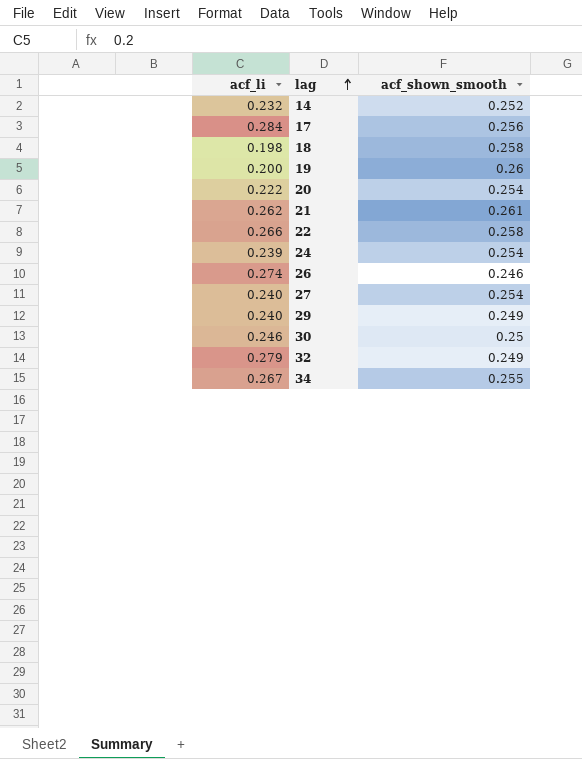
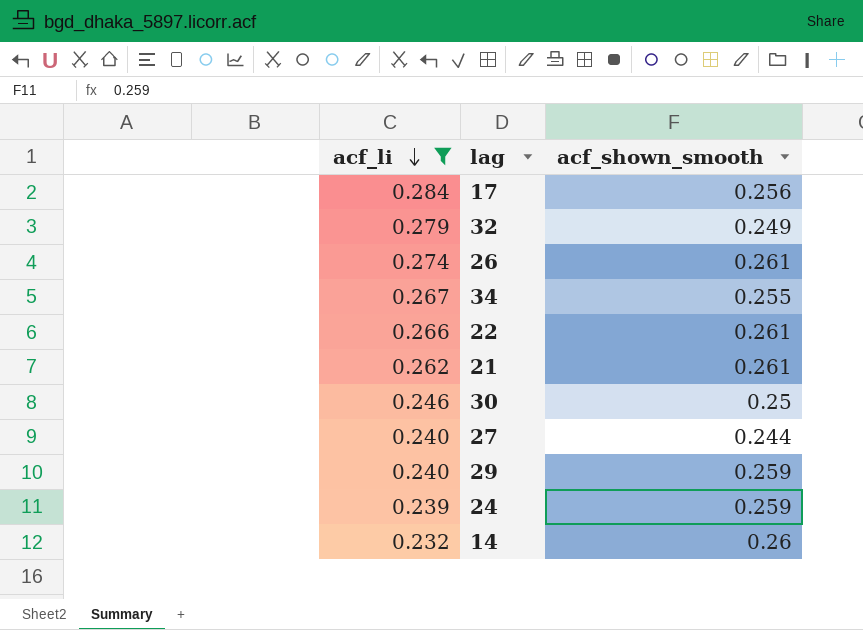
filter: none -> acf_li >= 0.232
row order: lag ascending -> acf_li descending
26 | acf_shown_smooth: 0.246 -> 0.261
22 | acf_shown_smooth: 0.258 -> 0.261
27 | acf_shown_smooth: 0.254 -> 0.244
29 | acf_shown_smooth: 0.249 -> 0.259
24 | acf_shown_smooth: 0.254 -> 0.259
14 | acf_shown_smooth: 0.252 -> 0.26

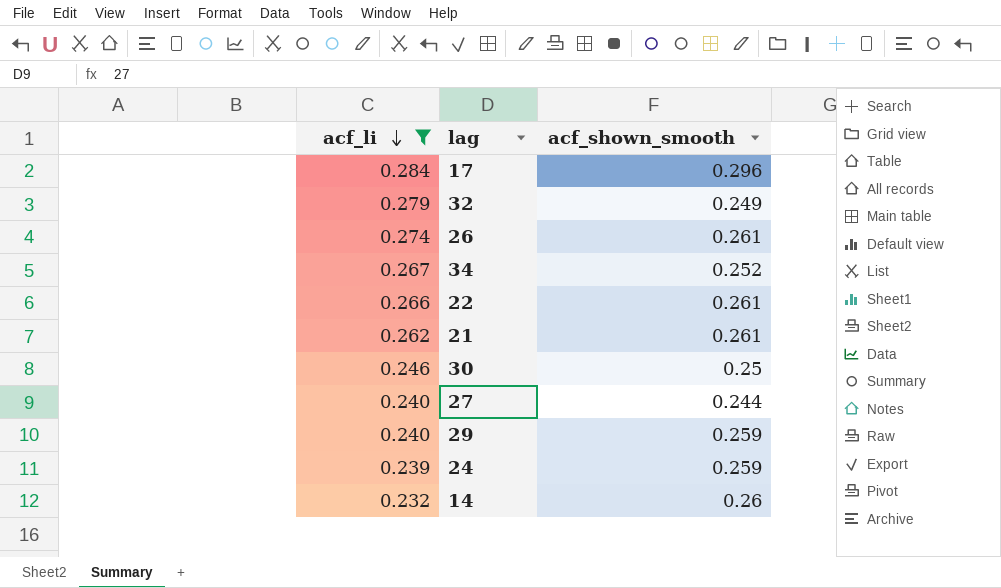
17 | acf_shown_smooth: 0.256 -> 0.296
34 | acf_shown_smooth: 0.255 -> 0.252

